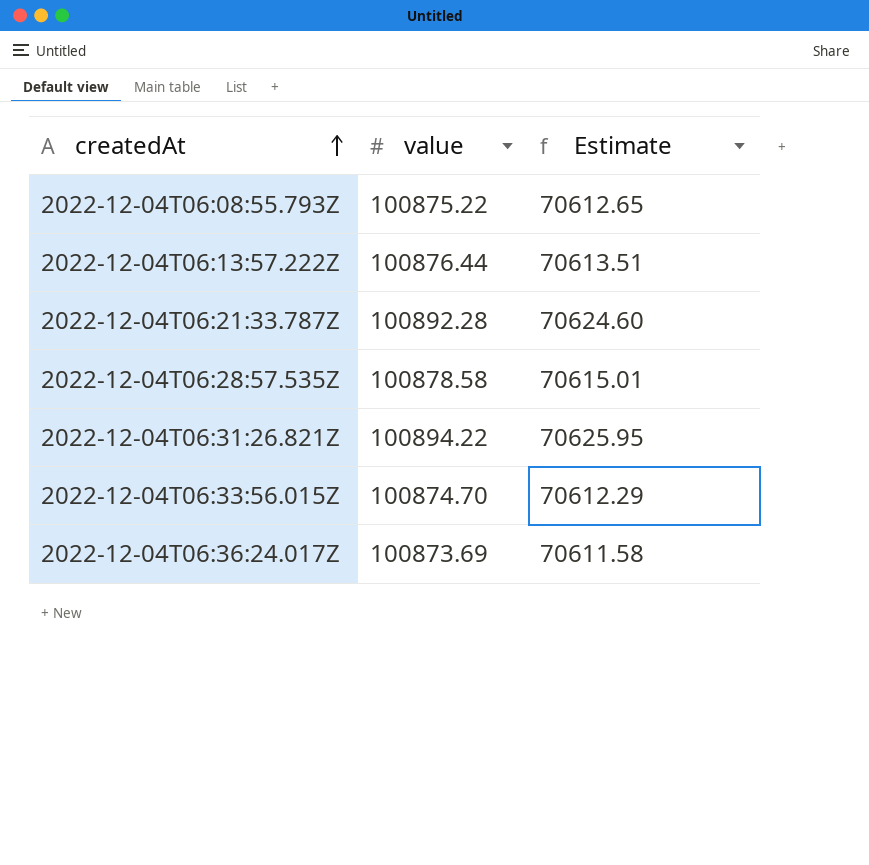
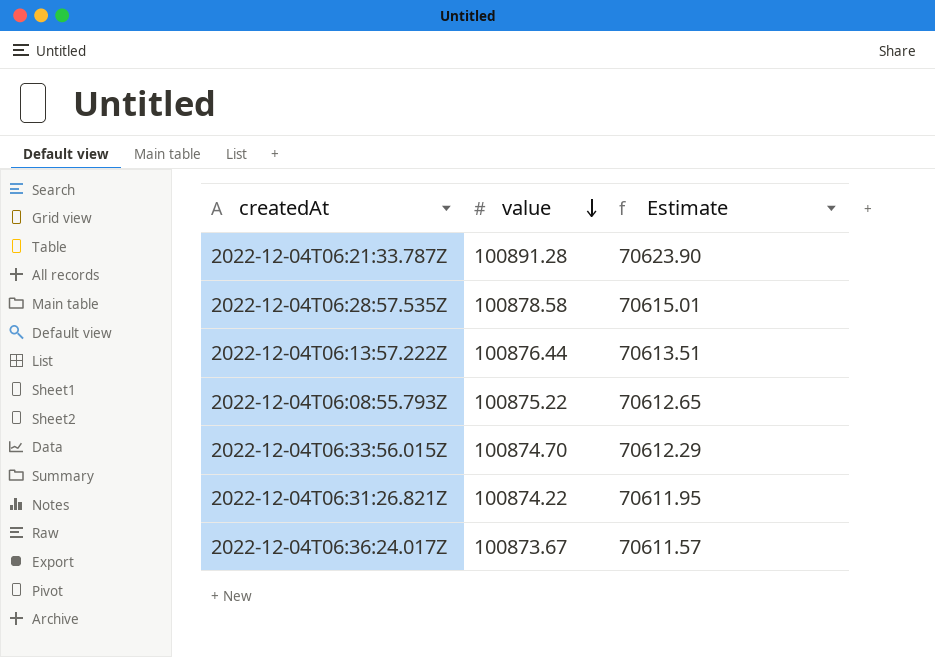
row order: createdAt ascending -> value descending
2022-12-04T06:21:33.787Z | value: 100892.28 -> 100891.28
2022-12-04T06:21:33.787Z | Estimate: 70624.60 -> 70623.90
2022-12-04T06:31:26.821Z | value: 100894.22 -> 100874.22
2022-12-04T06:31:26.821Z | Estimate: 70625.95 -> 70611.95
2022-12-04T06:36:24.017Z | value: 100873.69 -> 100873.67
2022-12-04T06:36:24.017Z | Estimate: 70611.58 -> 70611.57

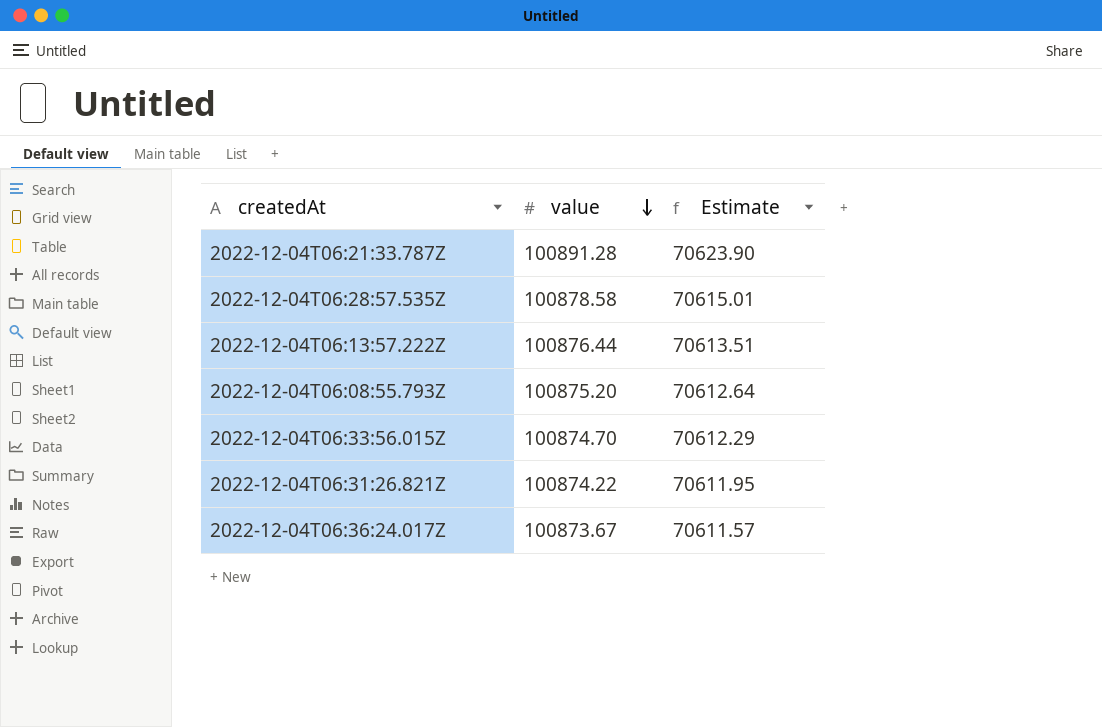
2022-12-04T06:08:55.793Z | value: 100875.22 -> 100875.20
2022-12-04T06:08:55.793Z | Estimate: 70612.65 -> 70612.64

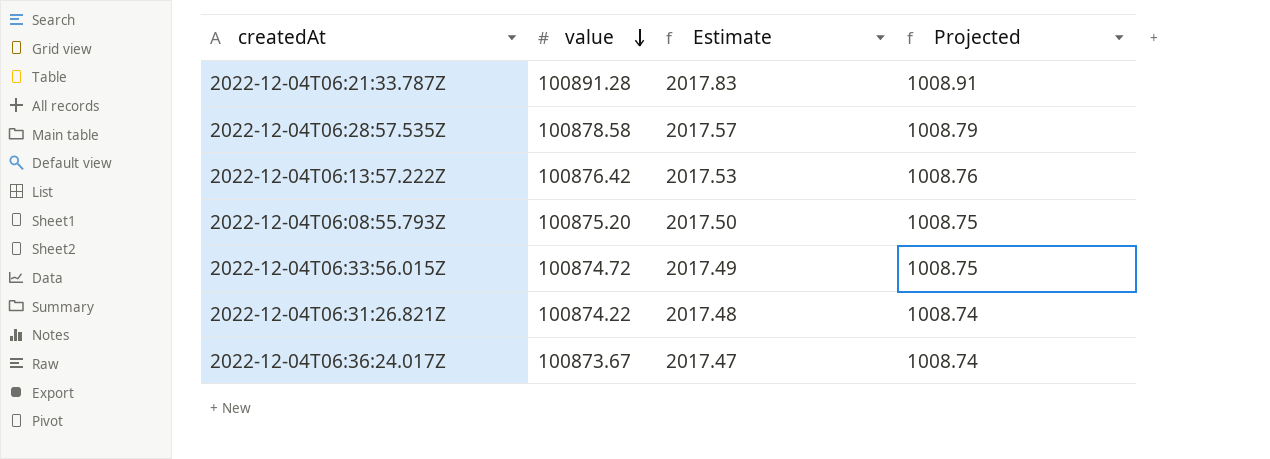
column Estimate | formula: [value] * 0.7 -> [value] * 0.02
column Projected | formula: none -> [value] * 0.01
2022-12-04T06:13:57.222Z | value: 100876.44 -> 100876.42
2022-12-04T06:33:56.015Z | value: 100874.70 -> 100874.72

